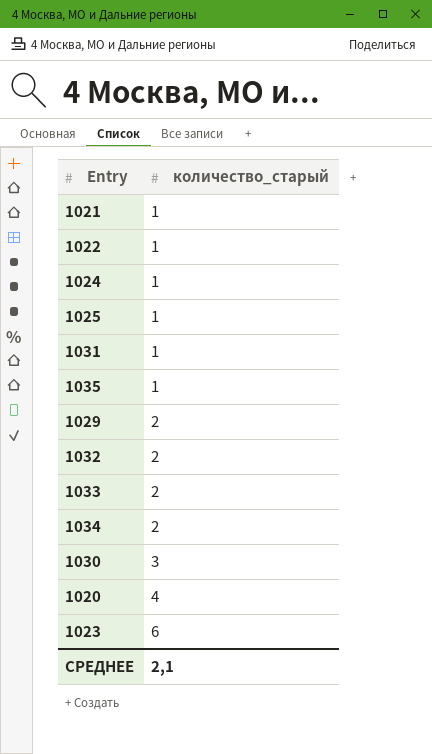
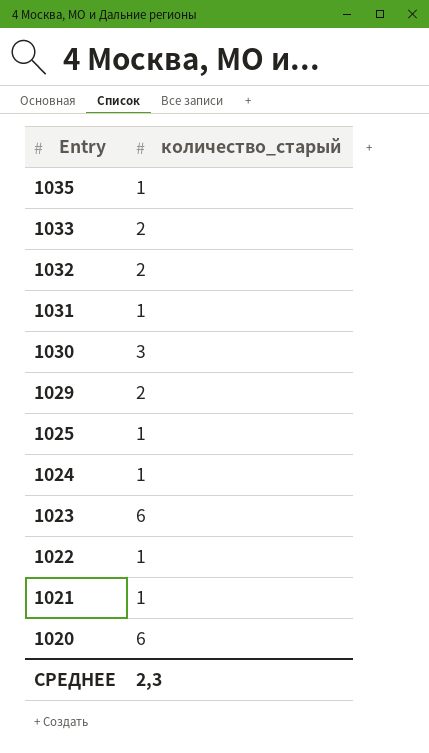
row order: количество_старый ascending -> Entry descending
row 1034: 2 -> none
1020 | количество_старый: 4 -> 6
СРЕДНЕЕ | количество_старый: 2,1 -> 2,3

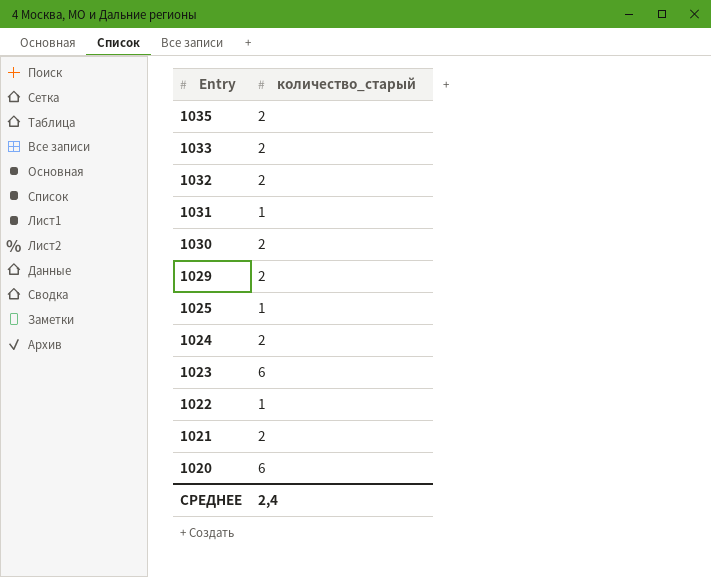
1035 | количество_старый: 1 -> 2
1030 | количество_старый: 3 -> 2
1024 | количество_старый: 1 -> 2
1021 | количество_старый: 1 -> 2
СРЕДНЕЕ | количество_старый: 2,3 -> 2,4

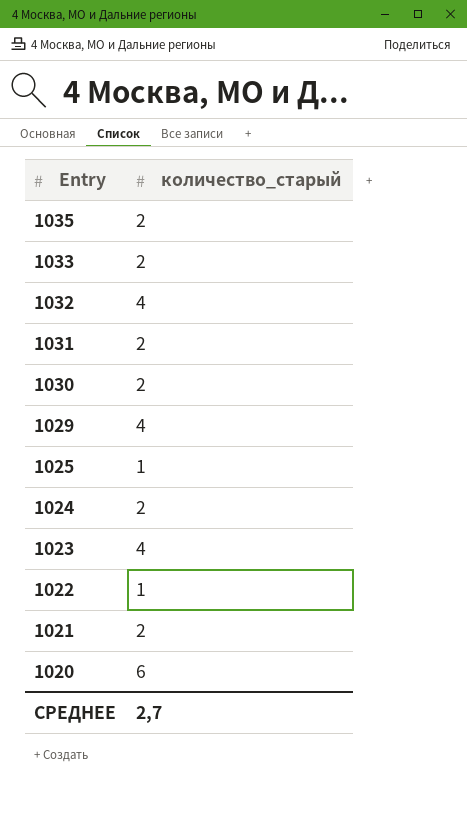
1032 | количество_старый: 2 -> 4
1031 | количество_старый: 1 -> 2
1029 | количество_старый: 2 -> 4
1023 | количество_старый: 6 -> 4
СРЕДНЕЕ | количество_старый: 2,4 -> 2,7

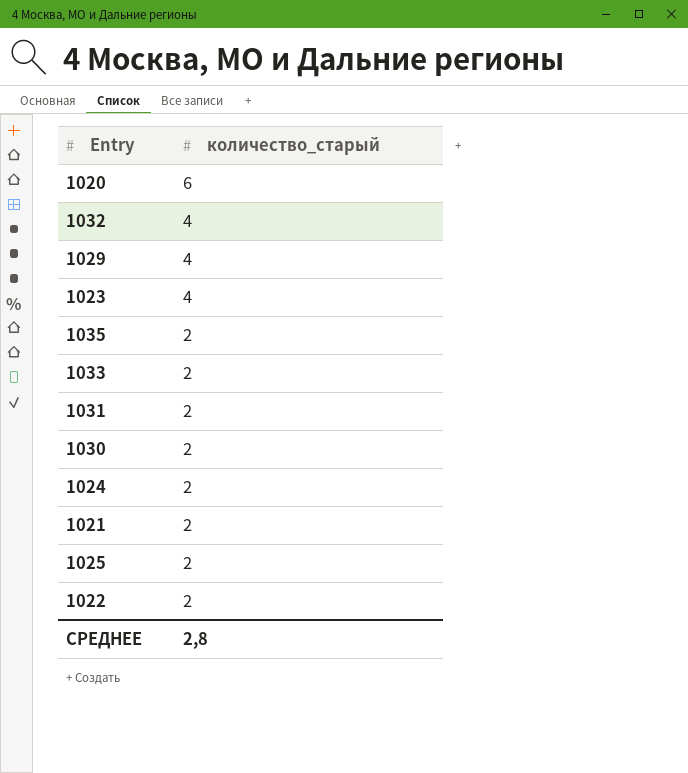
row order: Entry descending -> количество_старый descending
1025 | количество_старый: 1 -> 2
1022 | количество_старый: 1 -> 2
СРЕДНЕЕ | количество_старый: 2,7 -> 2,8

